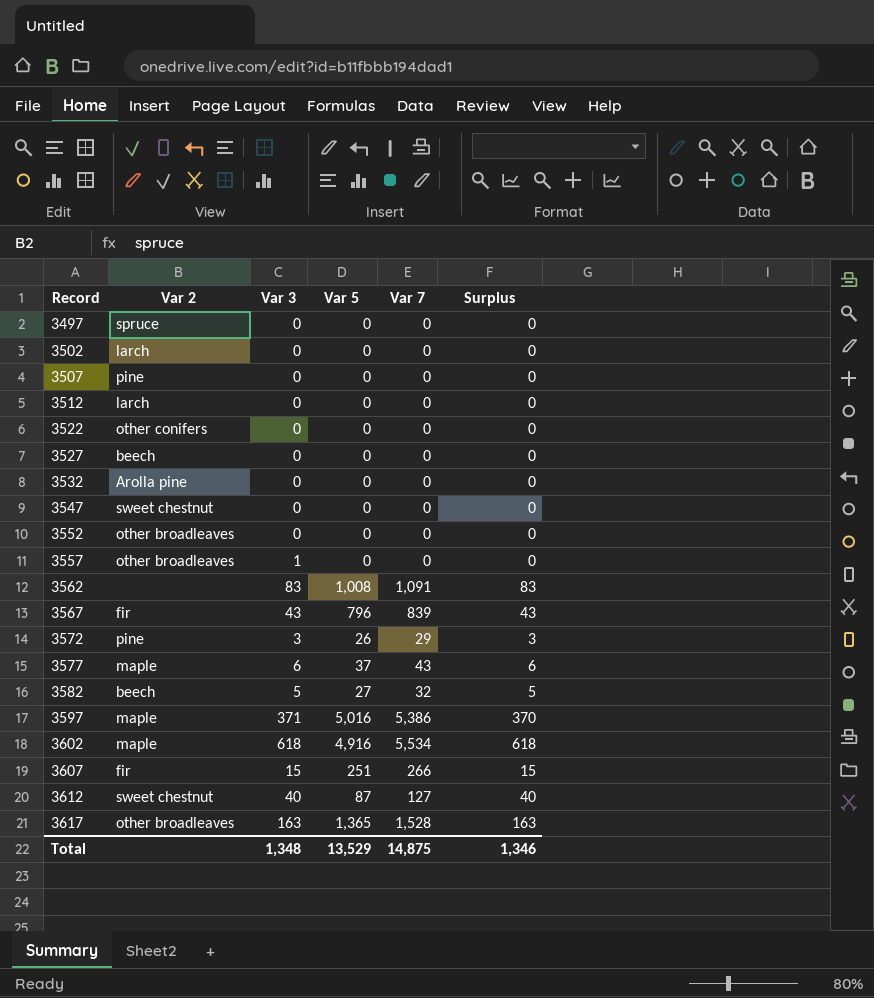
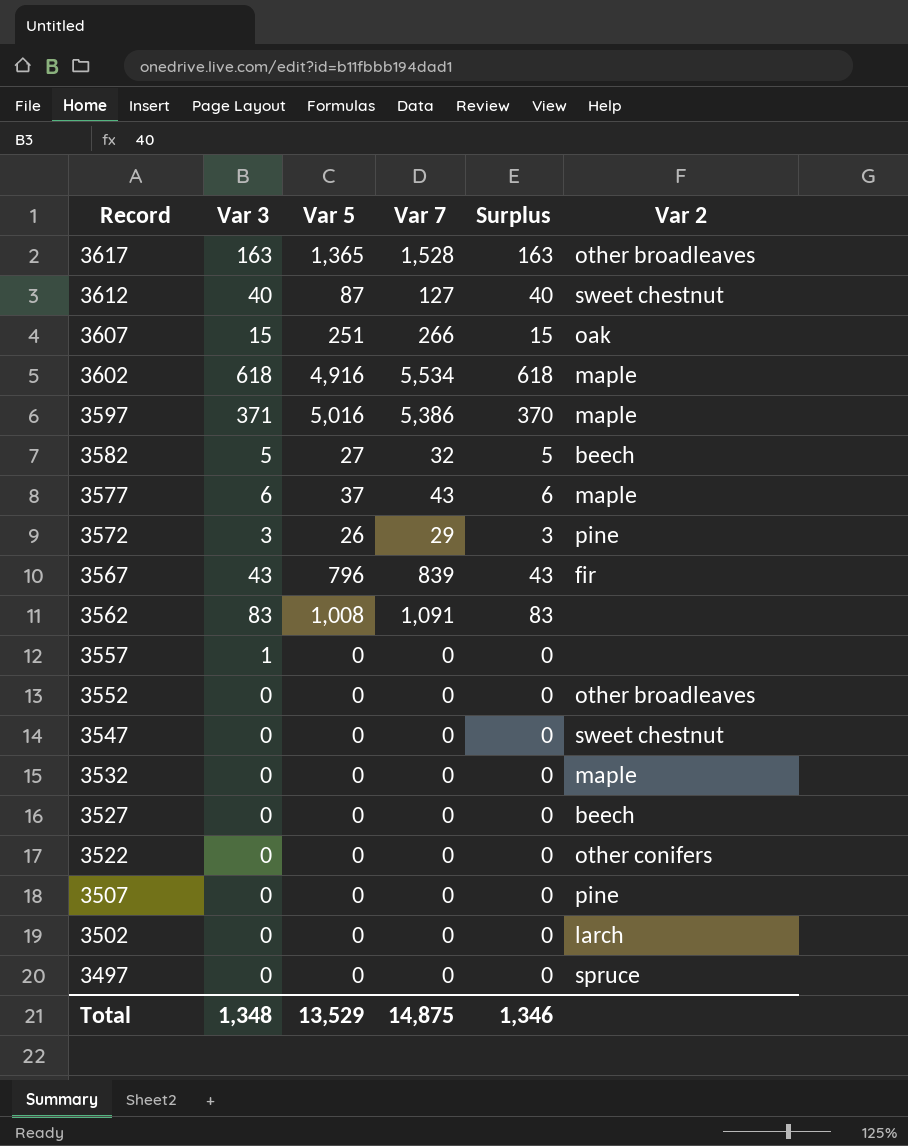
row order: Record ascending -> Record descending
column Var 2 | position: 2 -> 6
row 3512: larch | 0 | 0 | 0 | 0 -> none
3607 | Var 2: fir -> oak
3557 | Var 2: other broadleaves -> none
3532 | Var 2: Arolla pine -> maple

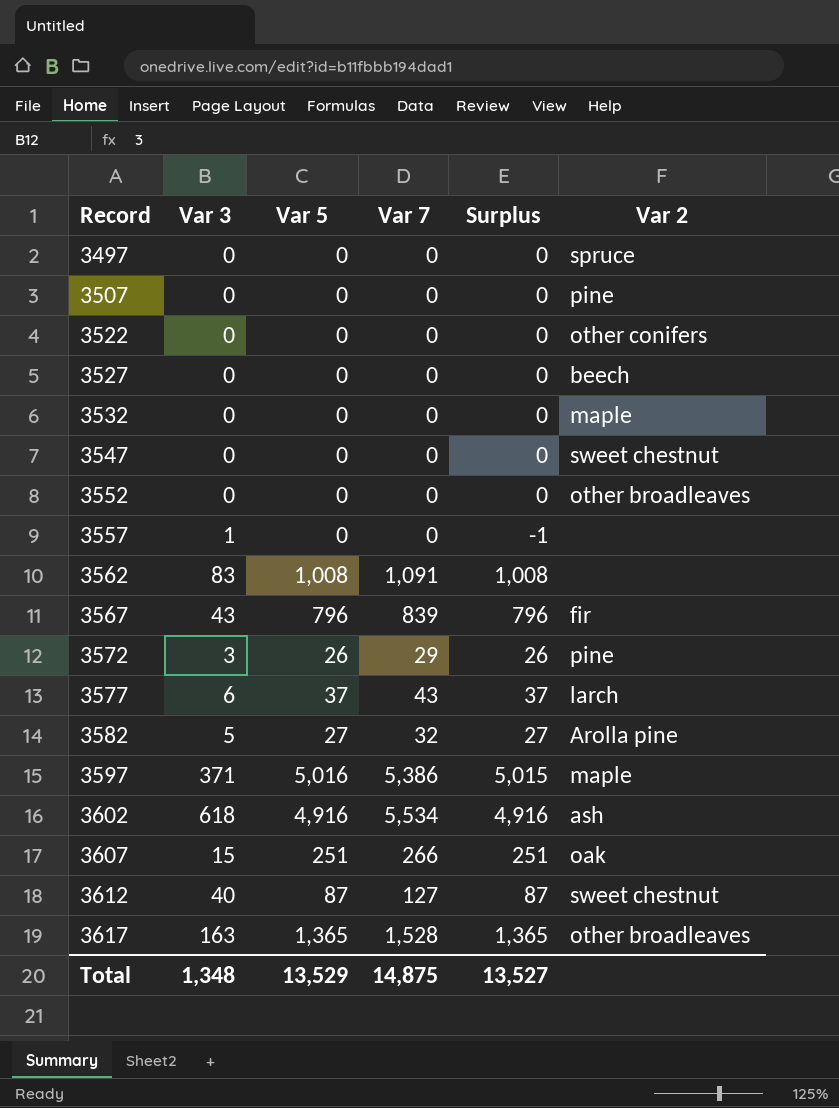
row order: Record descending -> Record ascending
column Surplus | formula: [Var 7] - [Var 5] -> [Var 7] - [Var 3]
row 3502: 0 | 0 | 0 | 0 | larch -> none
3577 | Var 2: maple -> larch
3582 | Var 2: beech -> Arolla pine
3602 | Var 2: maple -> ash
Total | Surplus: 1,346 -> 13,527

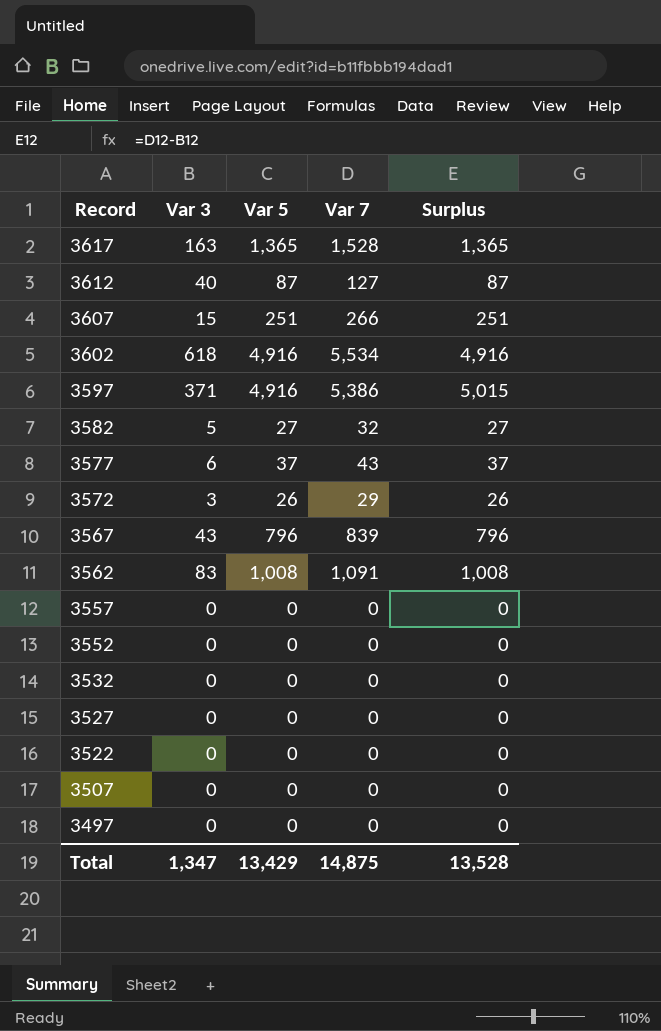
row order: Record ascending -> Record descending
column Var 2 | position: 6 -> none
row 3547: 0 | 0 | 0 | 0 | sweet chestnut -> none
3597 | Var 5: 5,016 -> 4,916
3557 | Var 3: 1 -> 0
3557 | Surplus: -1 -> 0
Total | Var 3: 1,348 -> 1,347
Total | Var 5: 13,529 -> 13,429
Total | Surplus: 13,527 -> 13,528

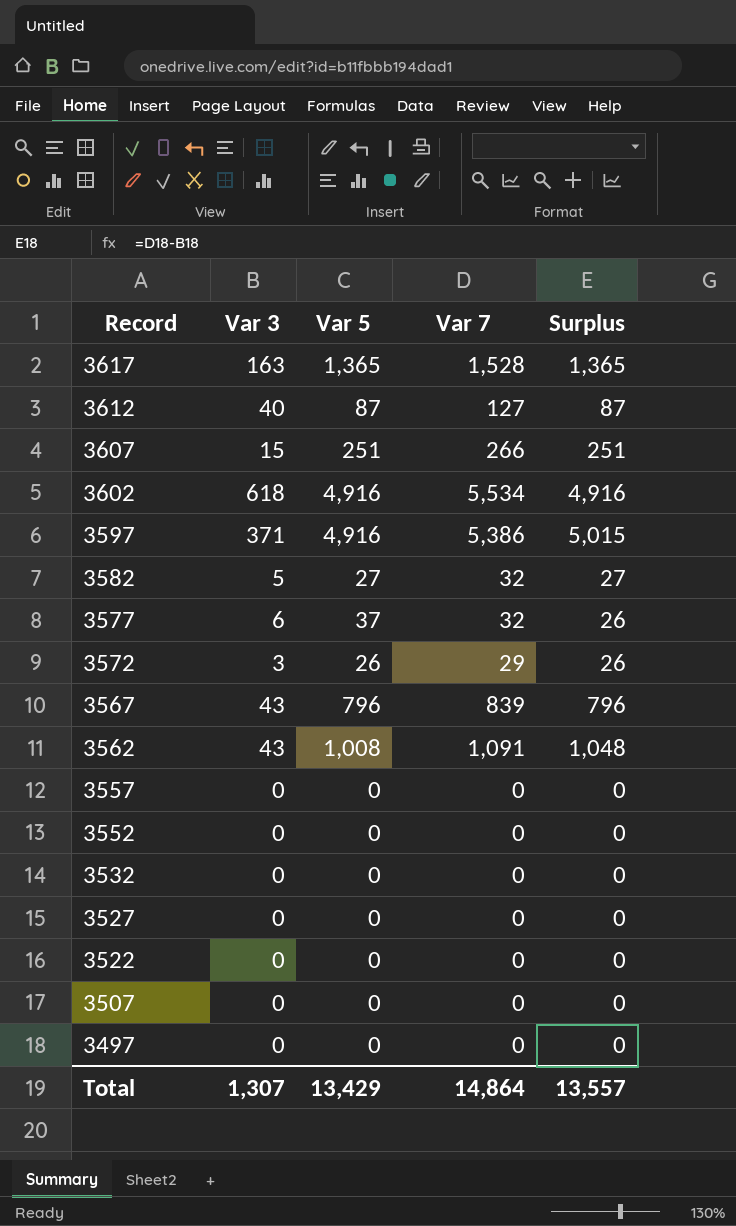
3577 | Var 7: 43 -> 32
3577 | Surplus: 37 -> 26
3562 | Var 3: 83 -> 43
3562 | Surplus: 1,008 -> 1,048
Total | Var 3: 1,347 -> 1,307
Total | Var 7: 14,875 -> 14,864
Total | Surplus: 13,528 -> 13,557

